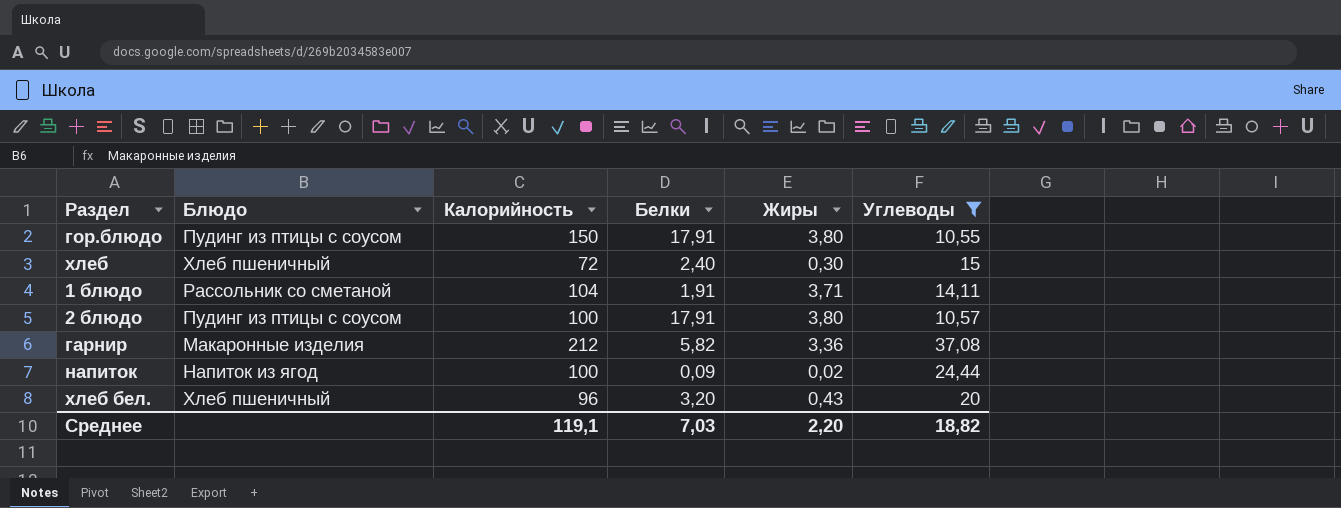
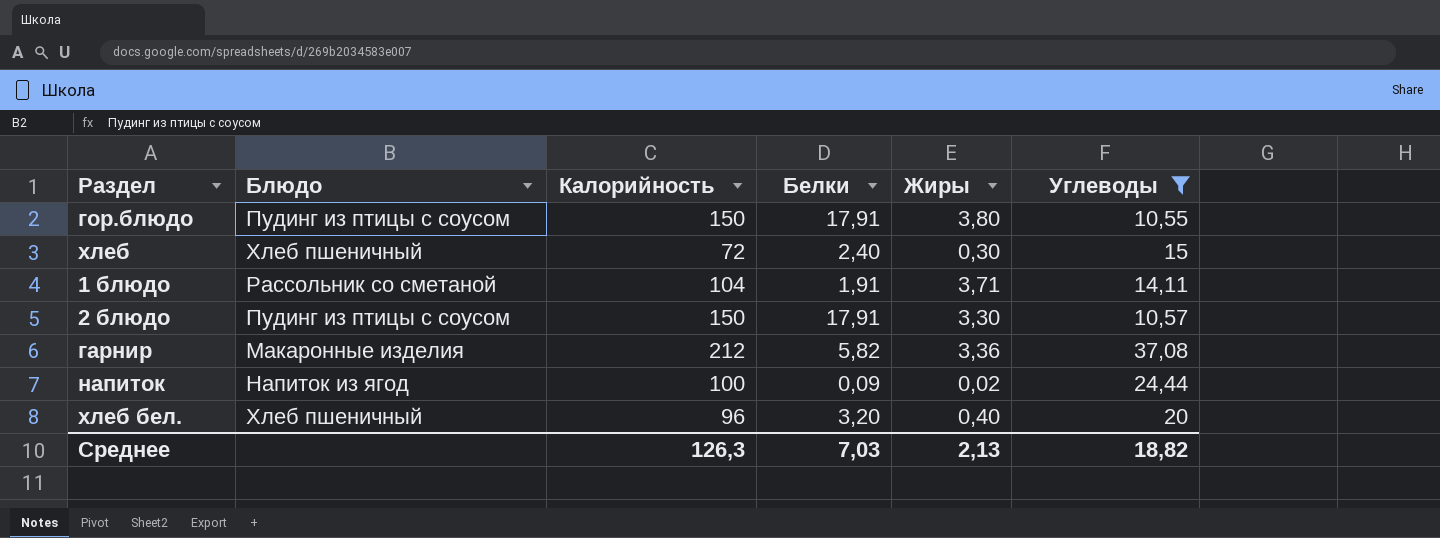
2 блюдо | Калорийность: 100 -> 150
2 блюдо | Жиры: 3,80 -> 3,30
хлеб бел. | Жиры: 0,43 -> 0,40
Среднее | Калорийность: 119,1 -> 126,3
Среднее | Жиры: 2,20 -> 2,13

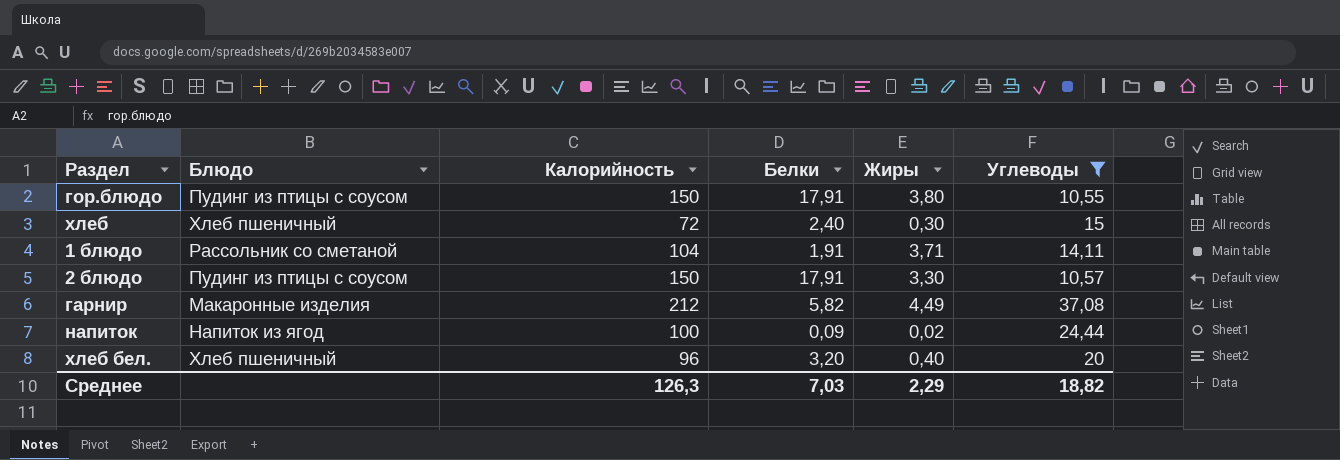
гарнир | Жиры: 3,36 -> 4,49
Среднее | Жиры: 2,13 -> 2,29

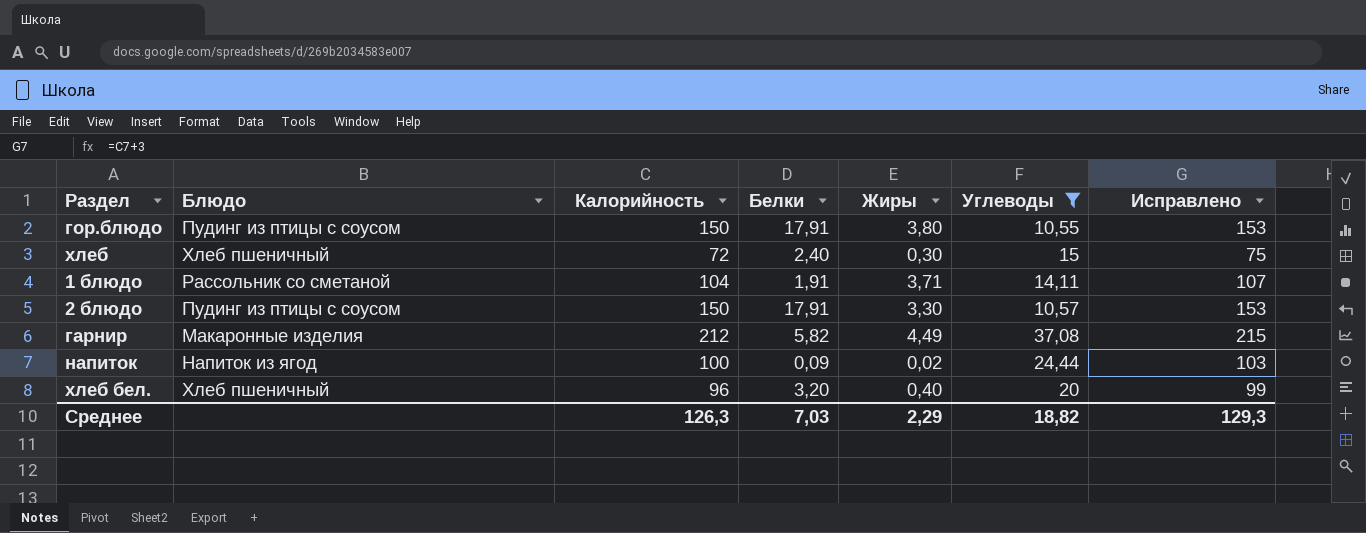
column Исправлено | formula: none -> [Калорийность] + 3

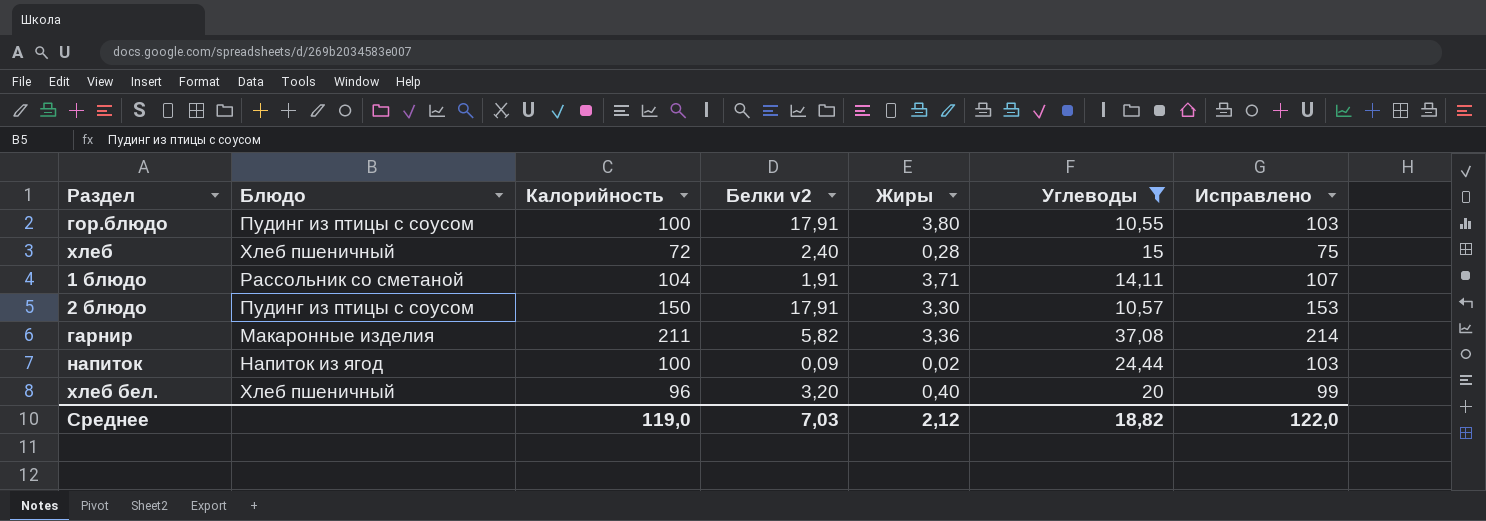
column name: Белки -> Белки v2
гор.блюдо | Калорийность: 150 -> 100
гор.блюдо | Исправлено: 153 -> 103
хлеб | Жиры: 0,30 -> 0,28
гарнир | Калорийность: 212 -> 211
гарнир | Жиры: 4,49 -> 3,36
гарнир | Исправлено: 215 -> 214
Среднее | Калорийность: 126,3 -> 119,0
Среднее | Жиры: 2,29 -> 2,12
Среднее | Исправлено: 129,3 -> 122,0

